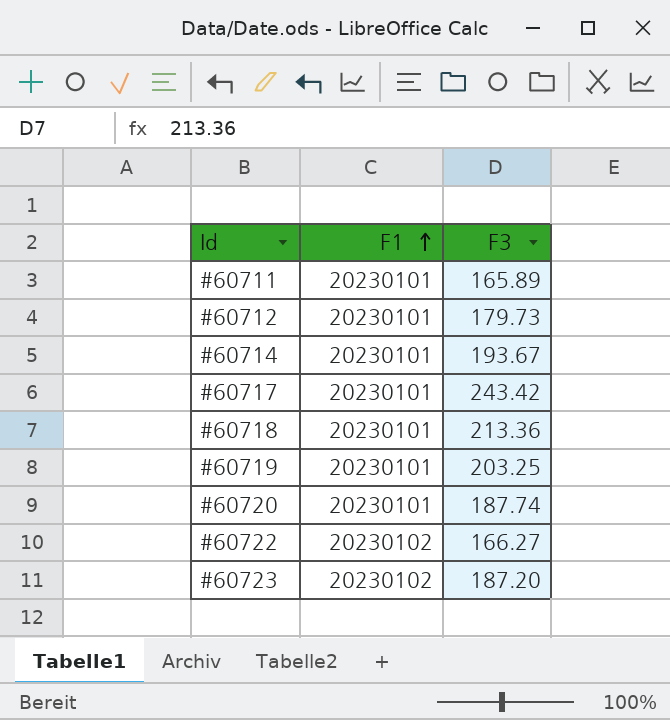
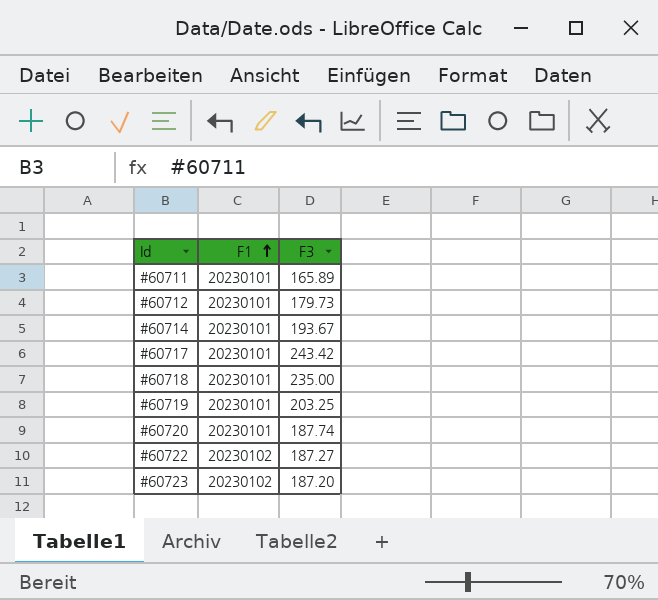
#60718 | F3: 213.36 -> 235.00
#60722 | F3: 166.27 -> 187.27

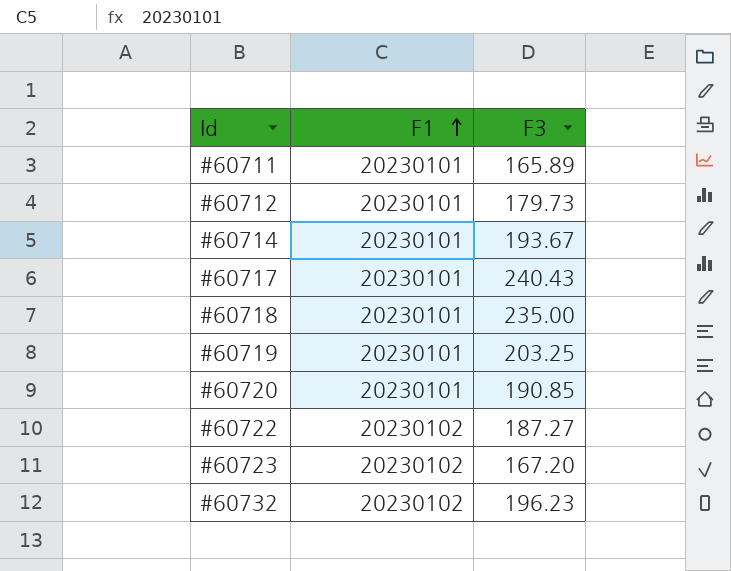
#60717 | F3: 243.42 -> 240.43
#60720 | F3: 187.74 -> 190.85
#60723 | F3: 187.20 -> 167.20
row #60732: none -> 20230102 | 196.23

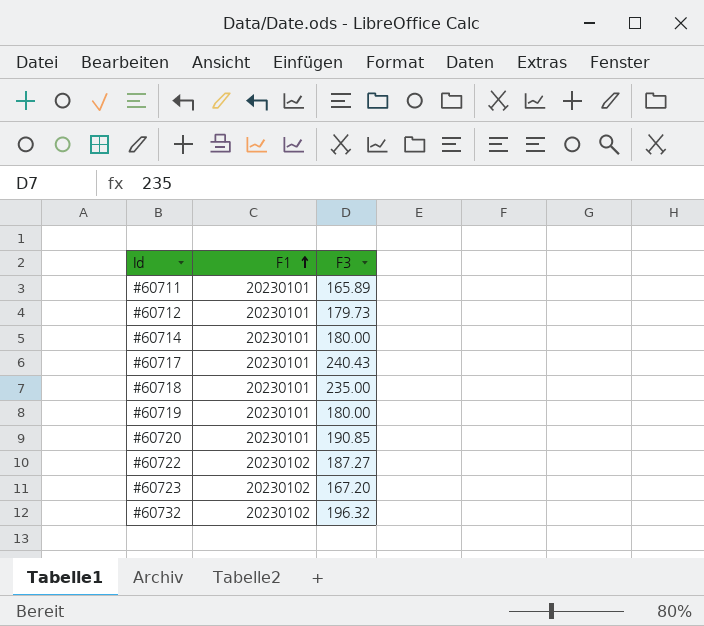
#60714 | F3: 193.67 -> 180.00
#60719 | F3: 203.25 -> 180.00
#60732 | F3: 196.23 -> 196.32

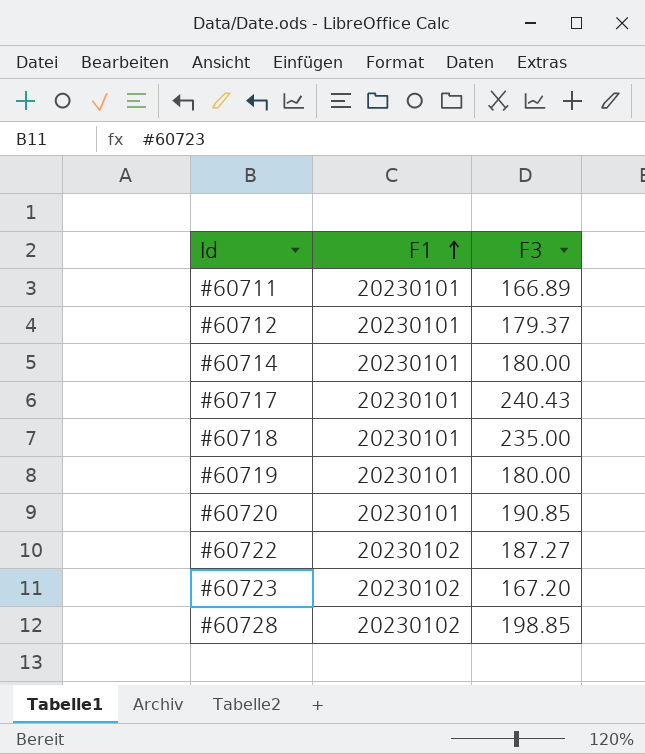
row #60732: 20230102 | 196.32 -> none
#60711 | F3: 165.89 -> 166.89
#60712 | F3: 179.73 -> 179.37
row #60728: none -> 20230102 | 198.85

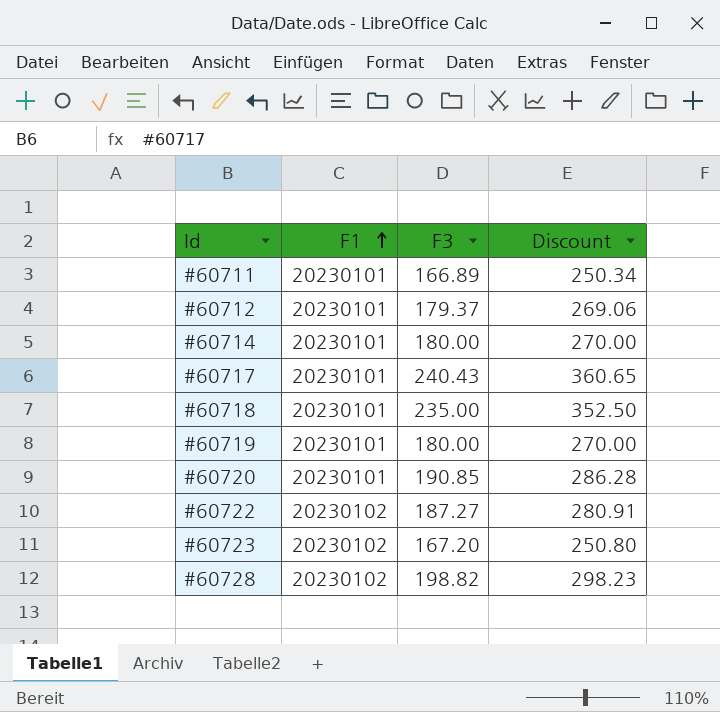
column Discount | formula: none -> [F3] * 1.5
#60728 | F3: 198.85 -> 198.82

